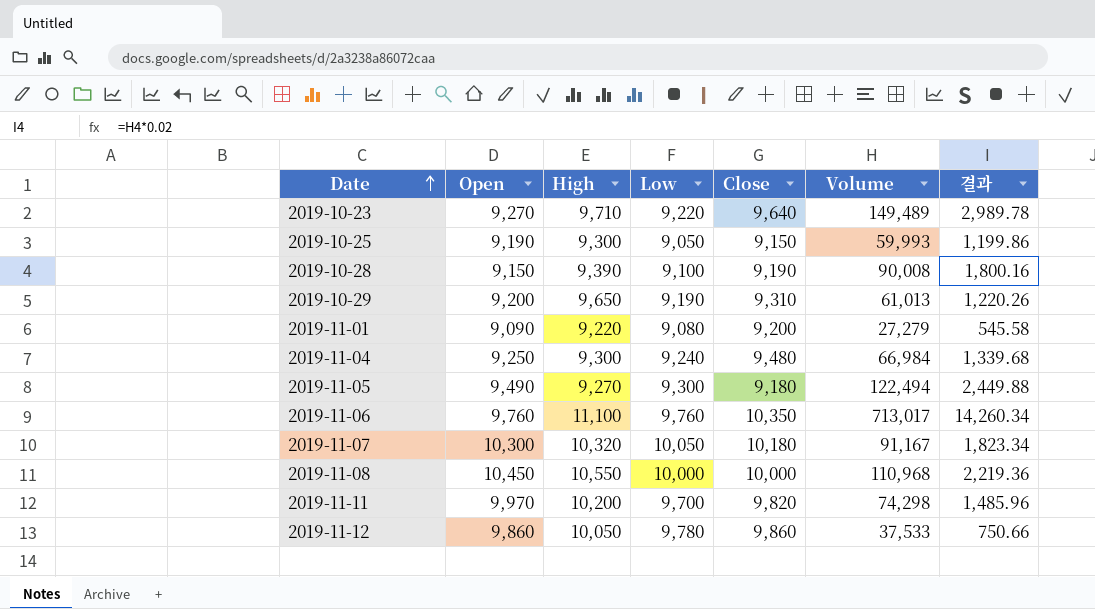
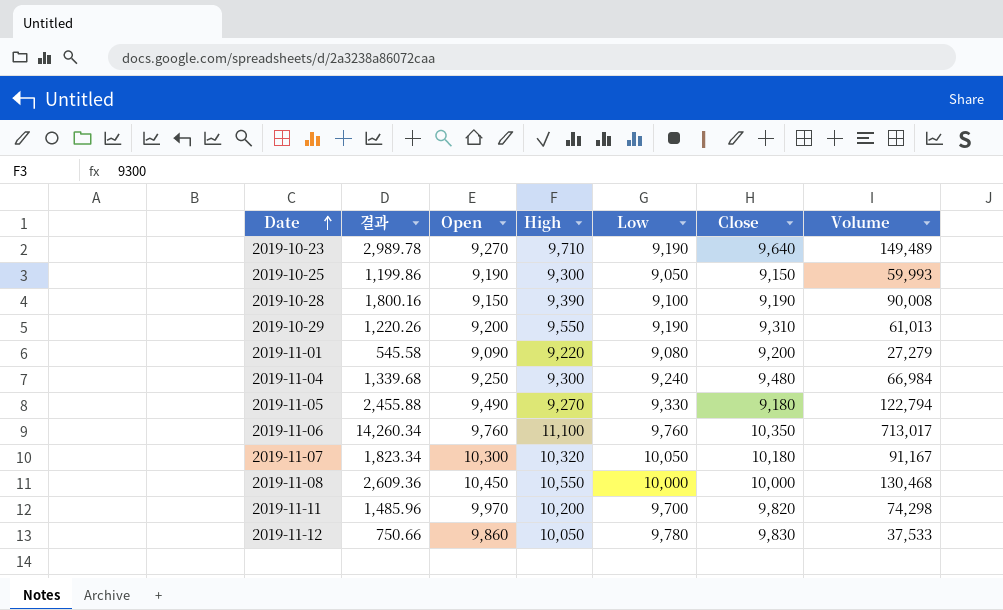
column 결과 | position: 7 -> 2
2019-10-23 | Low: 9,220 -> 9,190
2019-10-29 | High: 9,650 -> 9,550
2019-11-05 | 결과: 2,449.88 -> 2,455.88
2019-11-05 | Low: 9,300 -> 9,330
2019-11-05 | Volume: 122,494 -> 122,794
2019-11-08 | 결과: 2,219.36 -> 2,609.36
2019-11-08 | Volume: 110,968 -> 130,468
2019-11-12 | Close: 9,860 -> 9,830

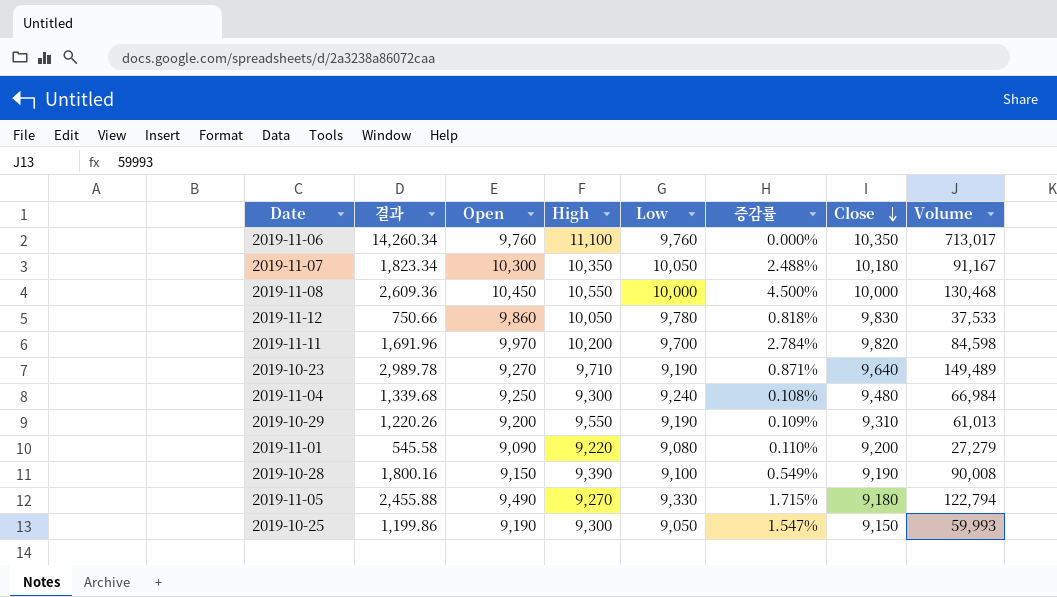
row order: Date ascending -> Close descending
column 증감률 | formula: none -> ([Open] - [Low]) / [Low]
2019-11-07 | High: 10,320 -> 10,350
2019-11-11 | 결과: 1,485.96 -> 1,691.96
2019-11-11 | Volume: 74,298 -> 84,598

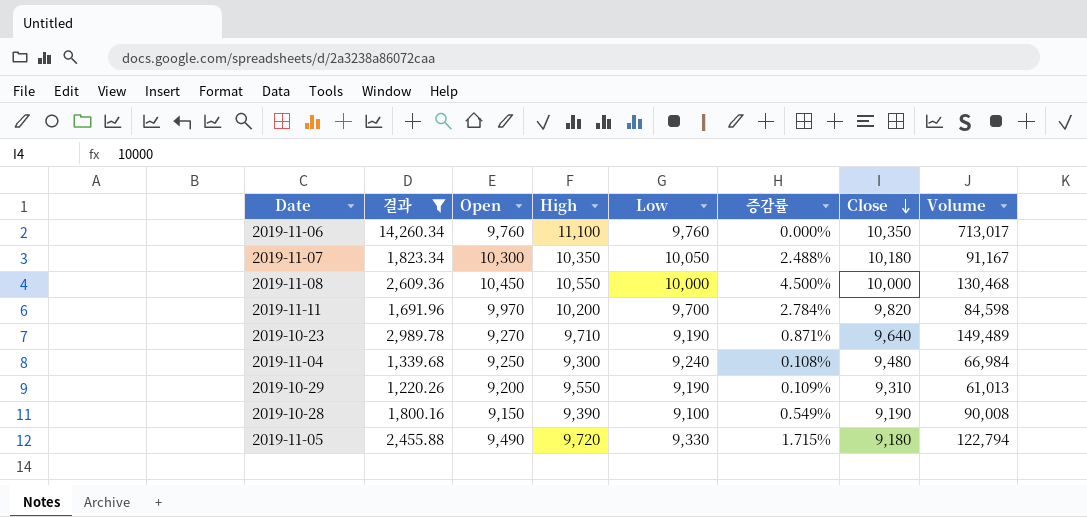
filter: none -> 결과 >= 1,220.26
2019-11-05 | High: 9,270 -> 9,720

